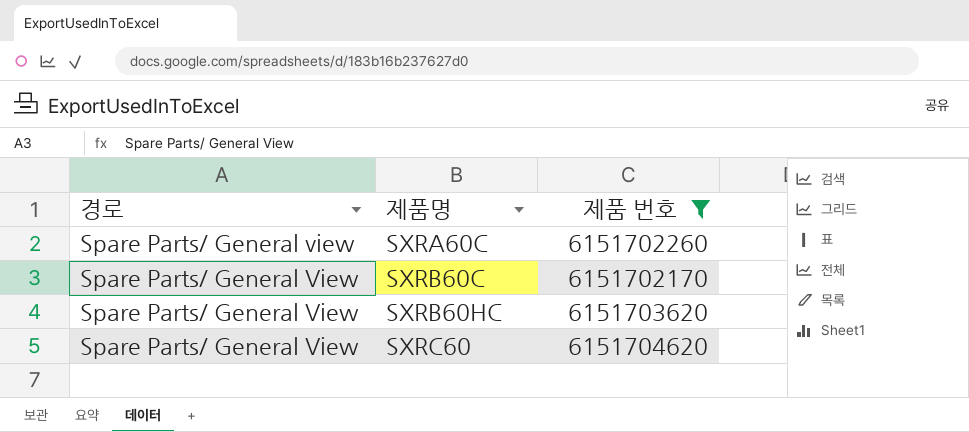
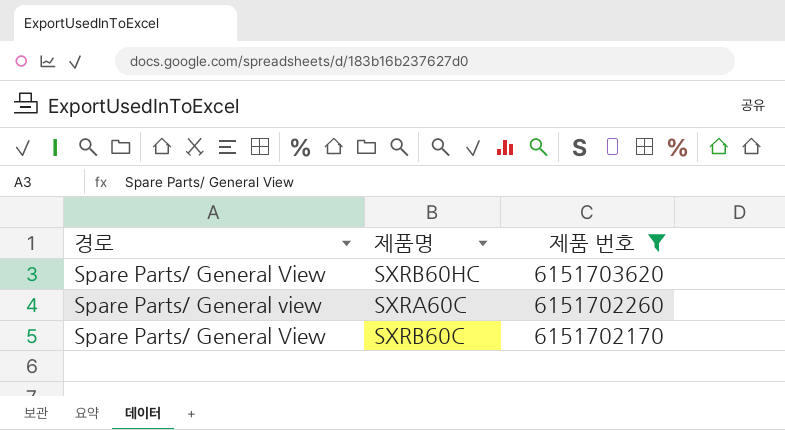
row order: 제품명 ascending -> 제품 번호 descending
row SXRC60: Spare Parts/ General View | 6151704620 -> none

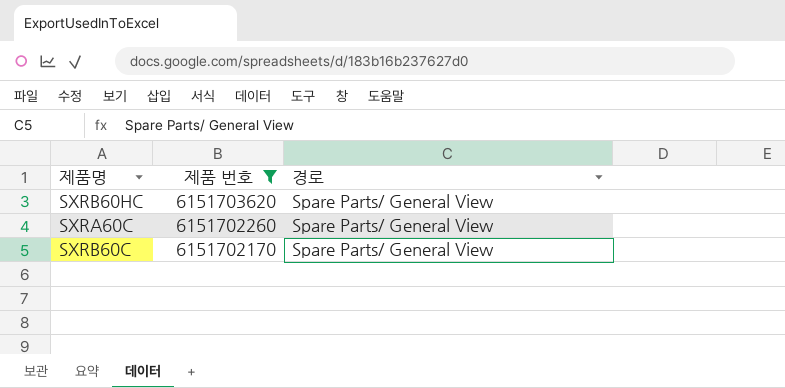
column 경로 | position: 1 -> 3
SXRA60C | 경로: Spare Parts/ General view -> Spare Parts/ General View

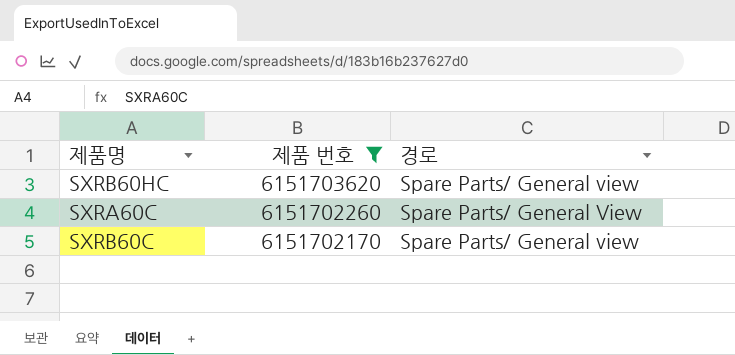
SXRB60HC | 경로: Spare Parts/ General View -> Spare Parts/ General view
SXRB60C | 경로: Spare Parts/ General View -> Spare Parts/ General view

